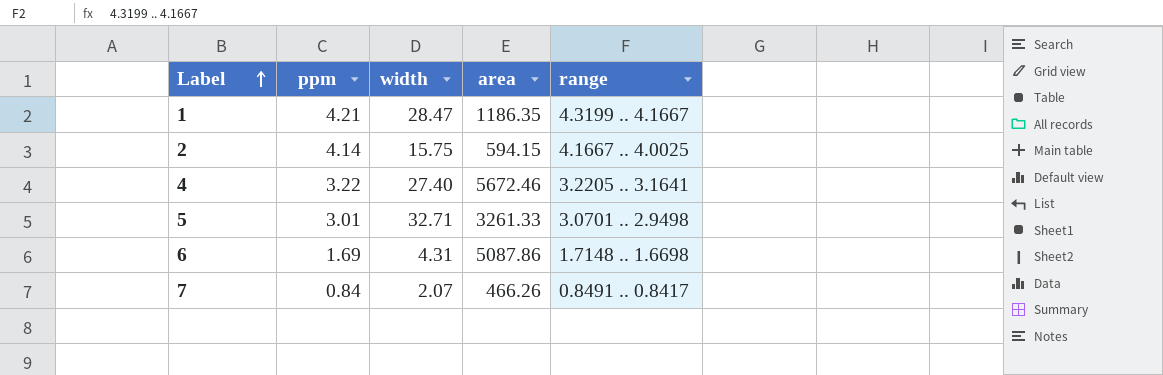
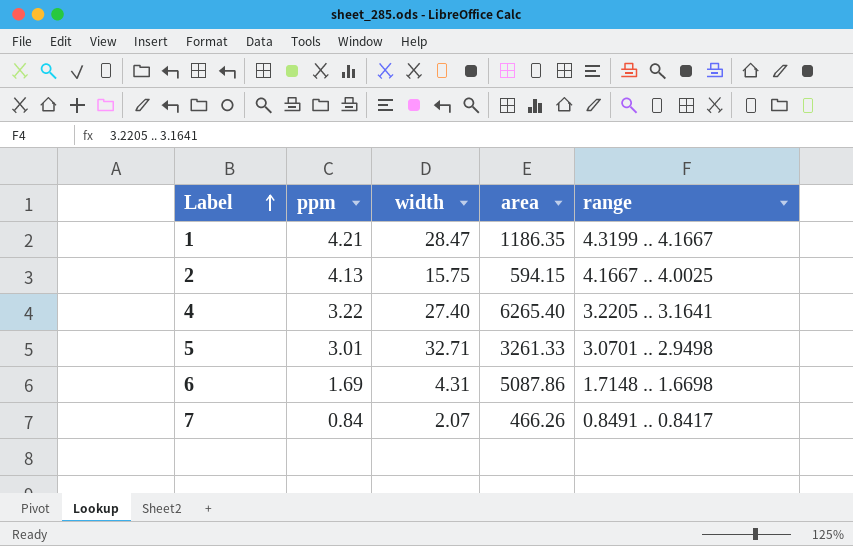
2 | ppm: 4.14 -> 4.13
4 | area: 5672.46 -> 6265.40

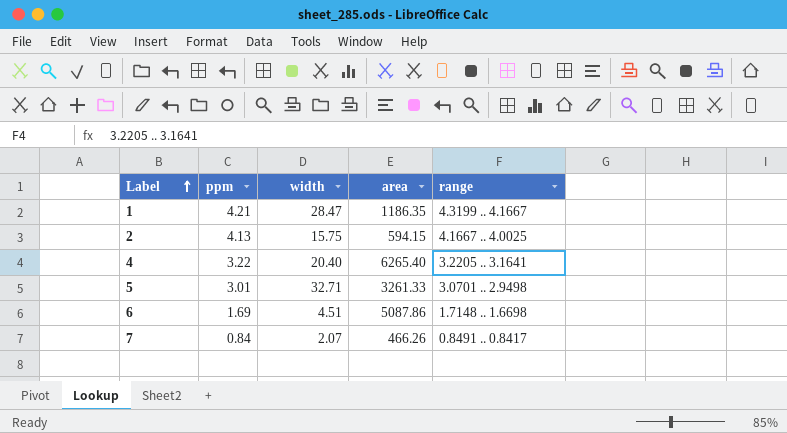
4 | width: 27.40 -> 20.40
6 | width: 4.31 -> 4.51

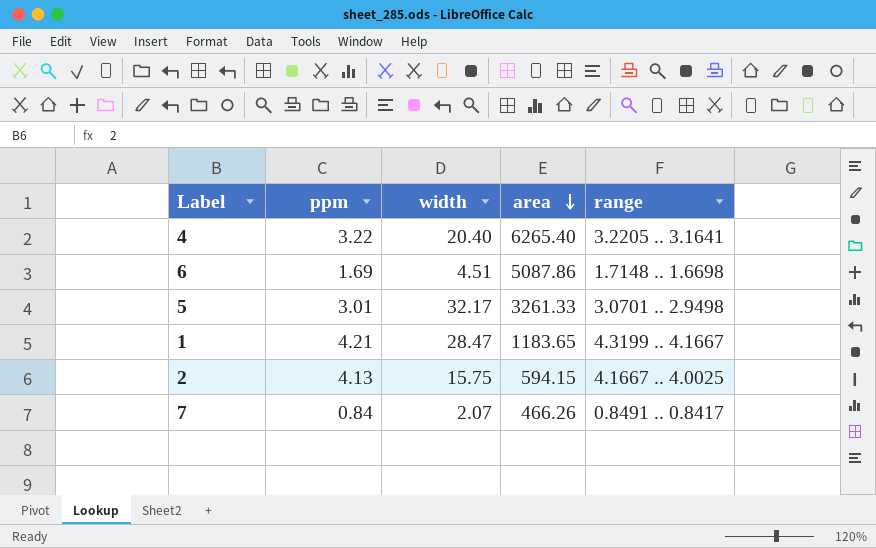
row order: Label ascending -> area descending
5 | width: 32.71 -> 32.17
1 | area: 1186.35 -> 1183.65

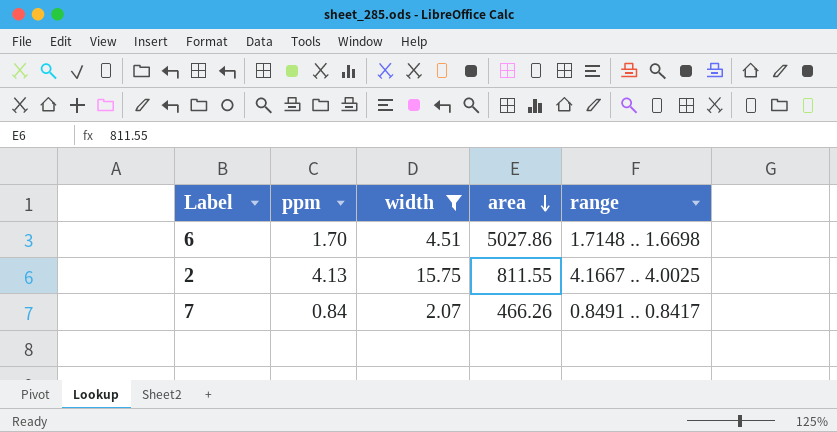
filter: none -> width <= 15.75
6 | ppm: 1.69 -> 1.70
6 | area: 5087.86 -> 5027.86
2 | area: 594.15 -> 811.55

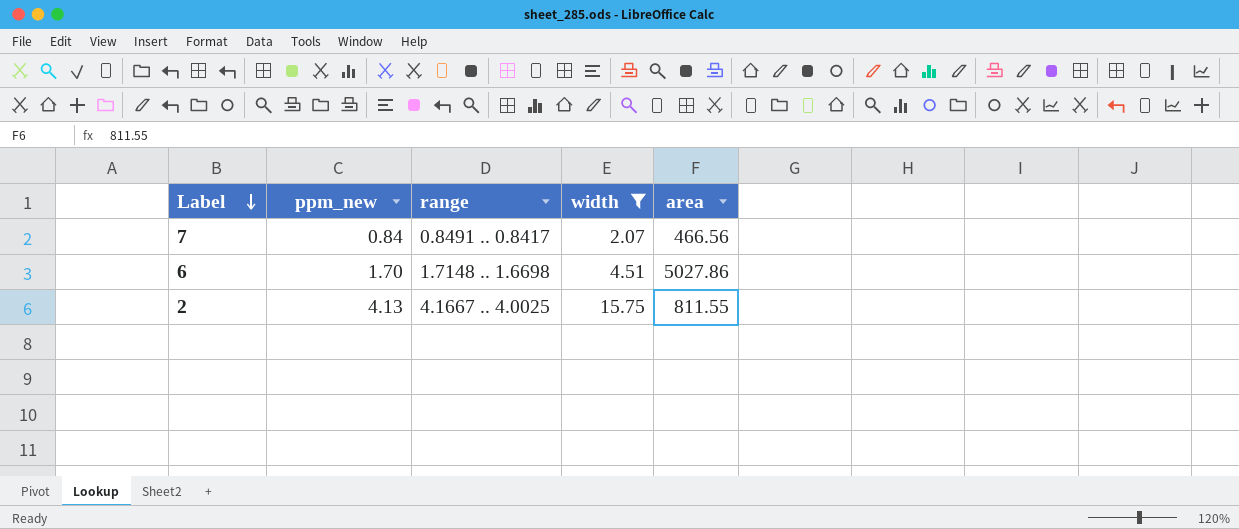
row order: area descending -> Label descending
column name: ppm -> ppm_new
column range | position: 5 -> 3
7 | area: 466.26 -> 466.56

